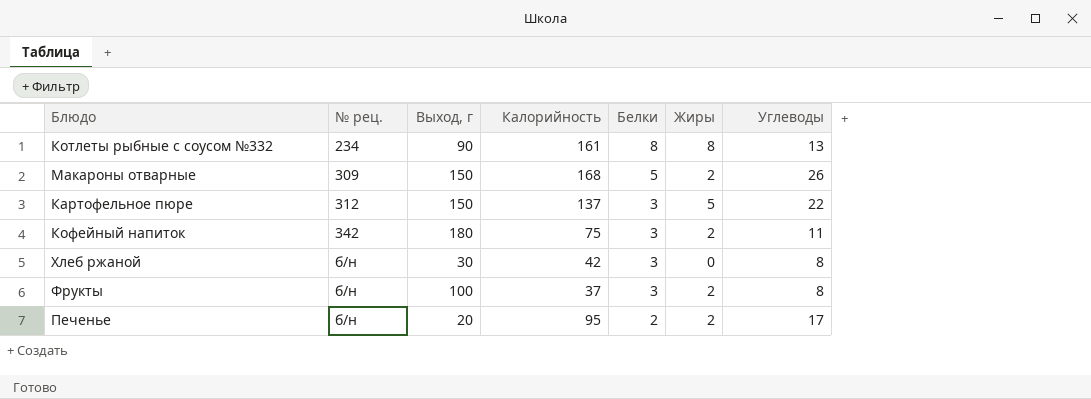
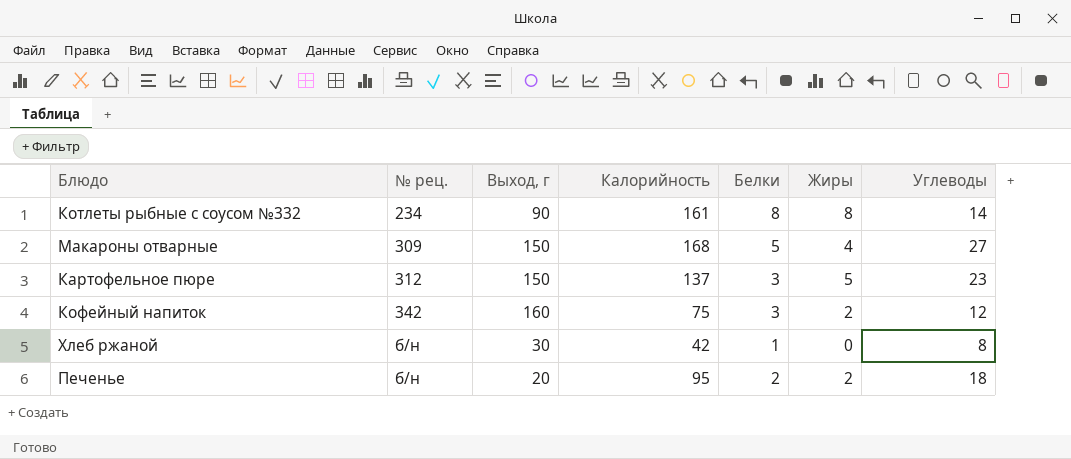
row Фрукты: б/н | 100 | 37 | 3 | 2 | 8 -> none
Котлеты рыбные с соусом №332 | Углеводы: 13 -> 14
Макароны отварные | Жиры: 2 -> 4
Макароны отварные | Углеводы: 26 -> 27
Картофельное пюре | Углеводы: 22 -> 23
Кофейный напиток | Выход, г: 180 -> 160
Кофейный напиток | Углеводы: 11 -> 12
Хлеб ржаной | Белки: 3 -> 1
Печенье | Углеводы: 17 -> 18

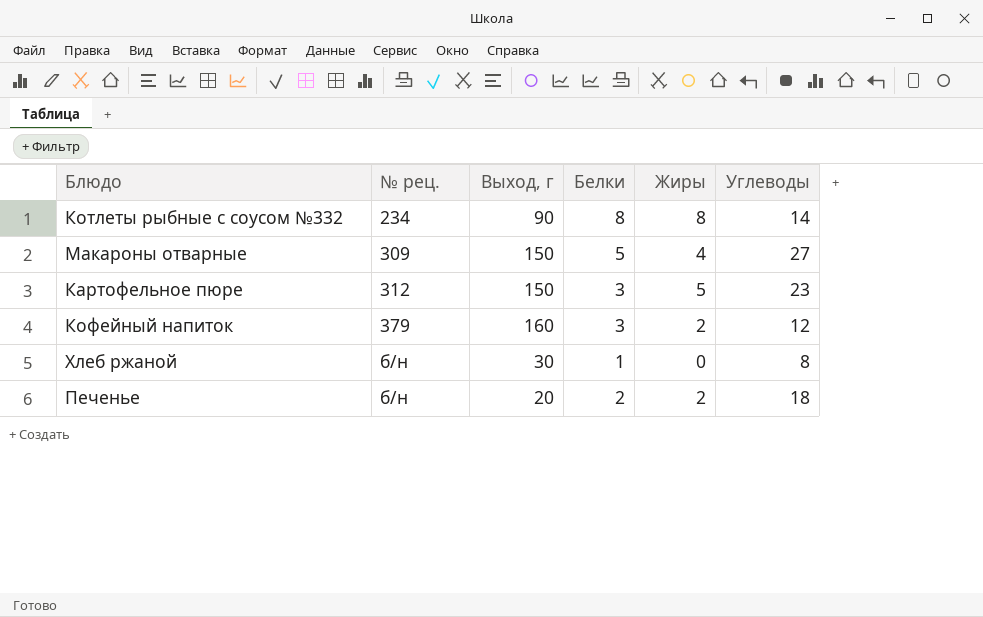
column Калорийность | position: 4 -> none
Кофейный напиток | № рец.: 342 -> 379

